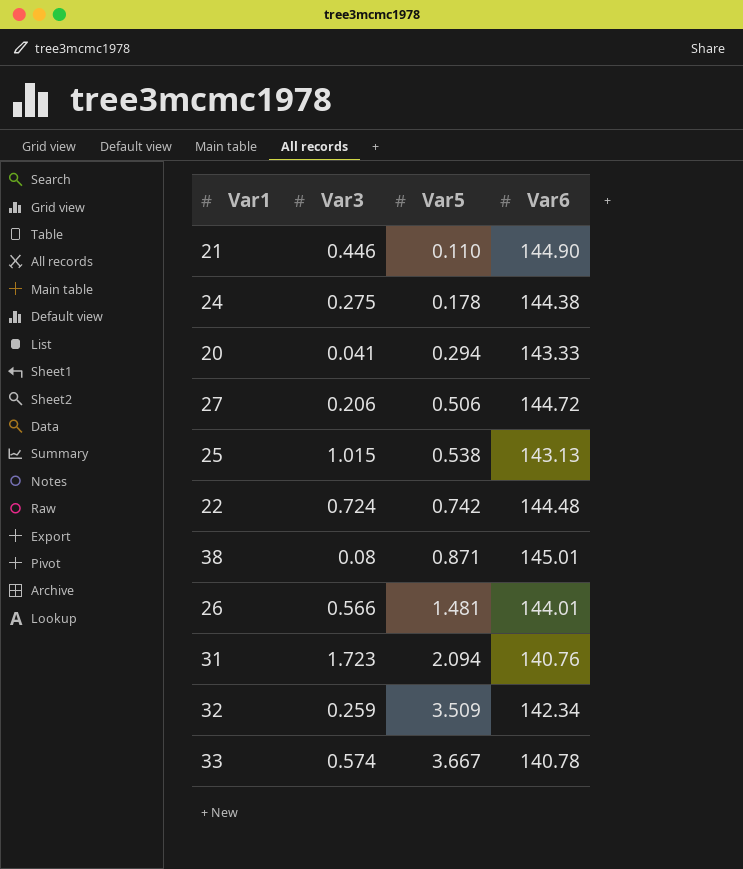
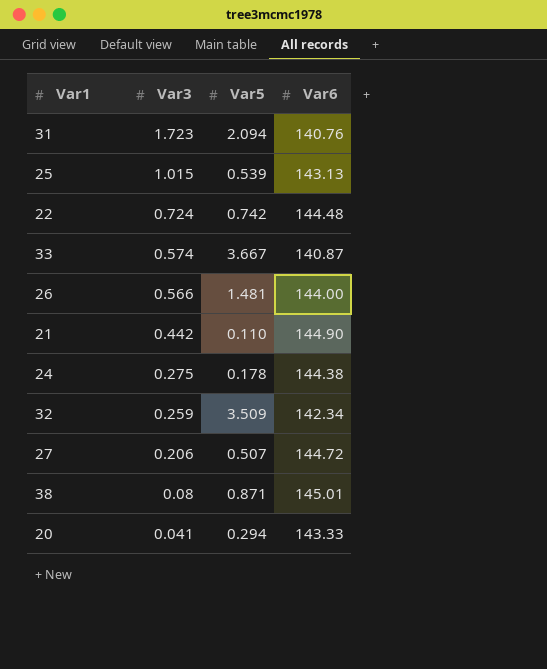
row order: Var5 ascending -> Var3 descending
25 | Var5: 0.538 -> 0.539
33 | Var6: 140.78 -> 140.87
26 | Var6: 144.01 -> 144.00
21 | Var3: 0.446 -> 0.442
27 | Var5: 0.506 -> 0.507

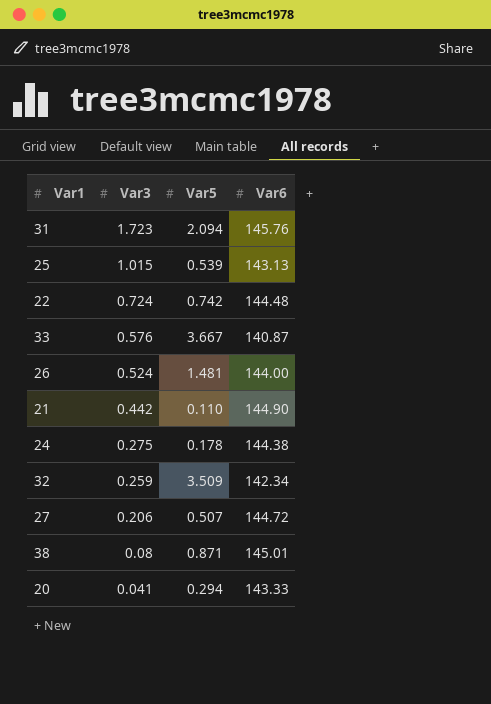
31 | Var6: 140.76 -> 145.76
33 | Var3: 0.574 -> 0.576
26 | Var3: 0.566 -> 0.524

